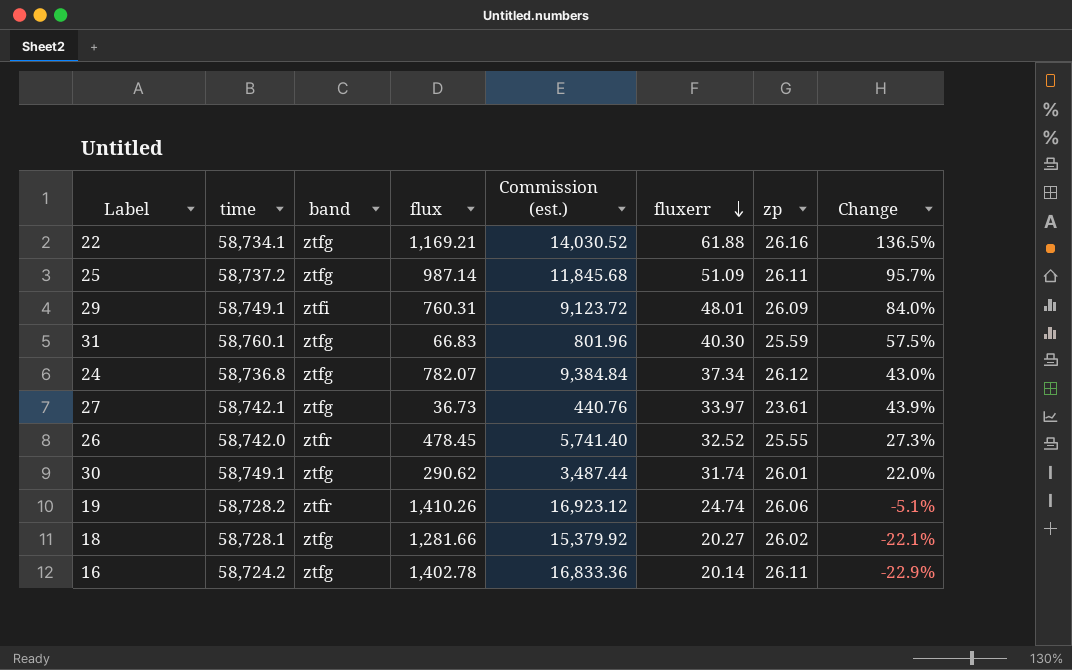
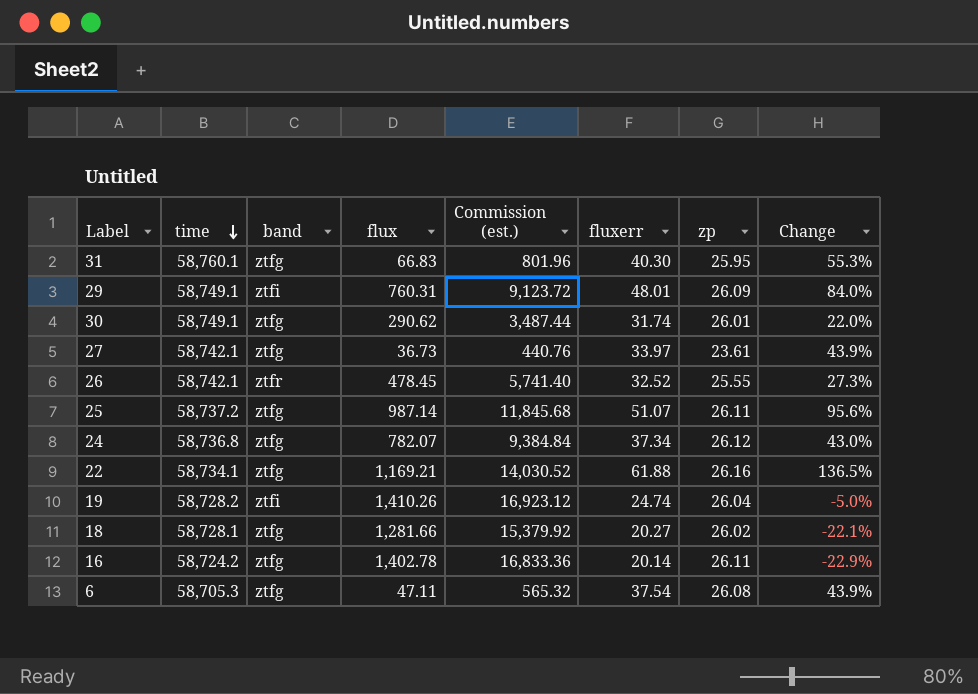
row order: fluxerr descending -> time descending
31 | zp: 25.59 -> 25.95
31 | Change: 57.5% -> 55.3%
26 | time: 58,742.0 -> 58,742.1
25 | fluxerr: 51.09 -> 51.07
25 | Change: 95.7% -> 95.6%
19 | band: ztfr -> ztfi
19 | zp: 26.06 -> 26.04
19 | Change: -5.1% -> -5.0%
row 6: none -> 58,705.3 | ztfg | 47.11 | 565.32 | 37.54 | 26.08 | 43.9%

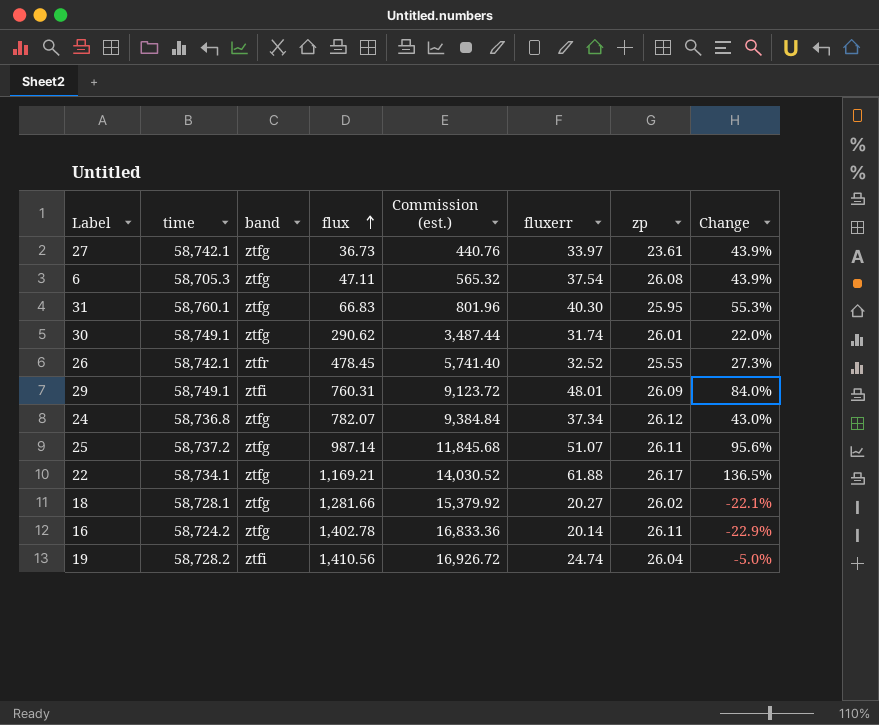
row order: time descending -> flux ascending
22 | zp: 26.16 -> 26.17
19 | flux: 1,410.26 -> 1,410.56
19 | Commission (est.): 16,923.12 -> 16,926.72

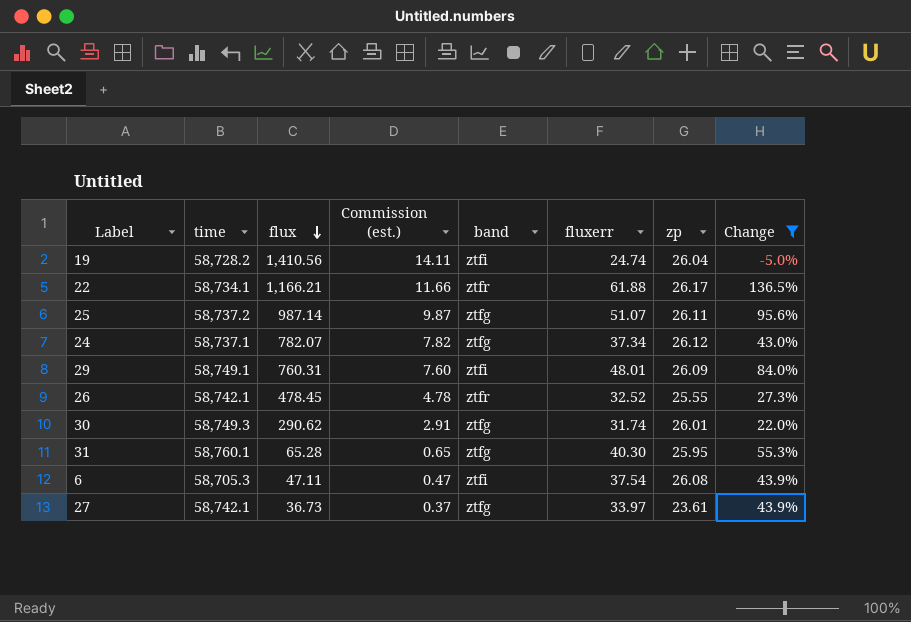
filter: none -> Change >= -5.0%
row order: flux ascending -> flux descending
column Commission (est.) | formula: [flux] * 12 -> [flux] * 0.01
column band | position: 3 -> 5
22 | flux: 1,169.21 -> 1,166.21
22 | band: ztfg -> ztfr
24 | time: 58,736.8 -> 58,737.1
30 | time: 58,749.1 -> 58,749.3
31 | flux: 66.83 -> 65.28
6 | band: ztfg -> ztfi

